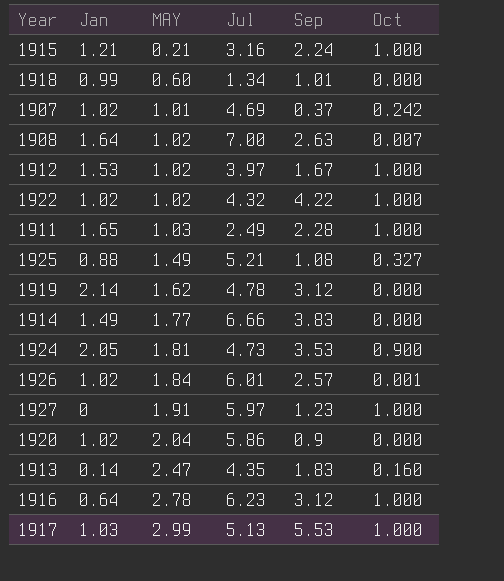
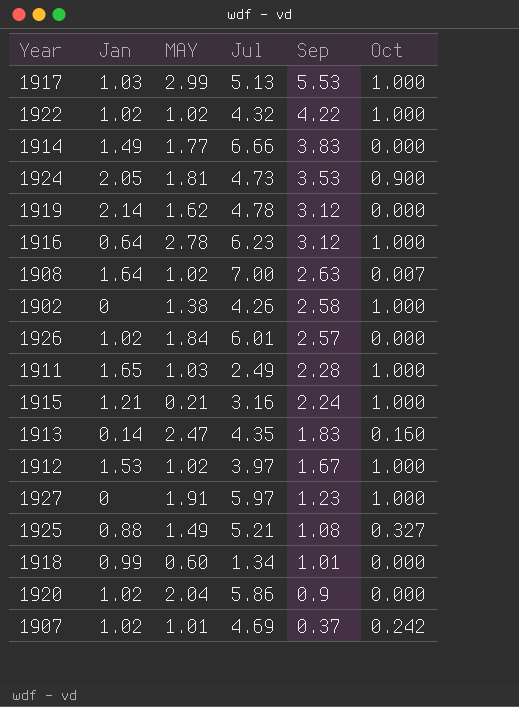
row order: MAY ascending -> Sep descending
row 1902: none -> 0 | 1.38 | 4.26 | 2.58 | 1.000
1926 | Oct: 0.001 -> 0.000

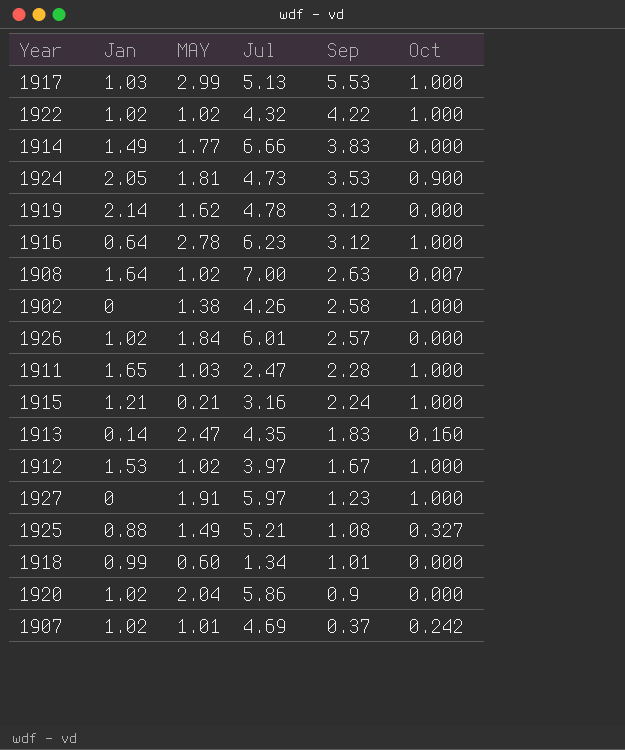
1911 | Jul: 2.49 -> 2.47

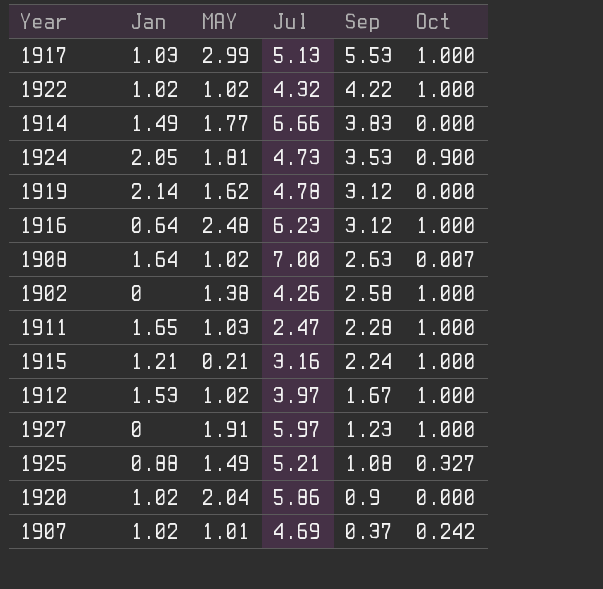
row 1926: 1.02 | 1.84 | 6.01 | 2.57 | 0.000 -> none
row 1913: 0.14 | 2.47 | 4.35 | 1.83 | 0.160 -> none
row 1918: 0.99 | 0.60 | 1.34 | 1.01 | 0.000 -> none
1916 | MAY: 2.78 -> 2.48

